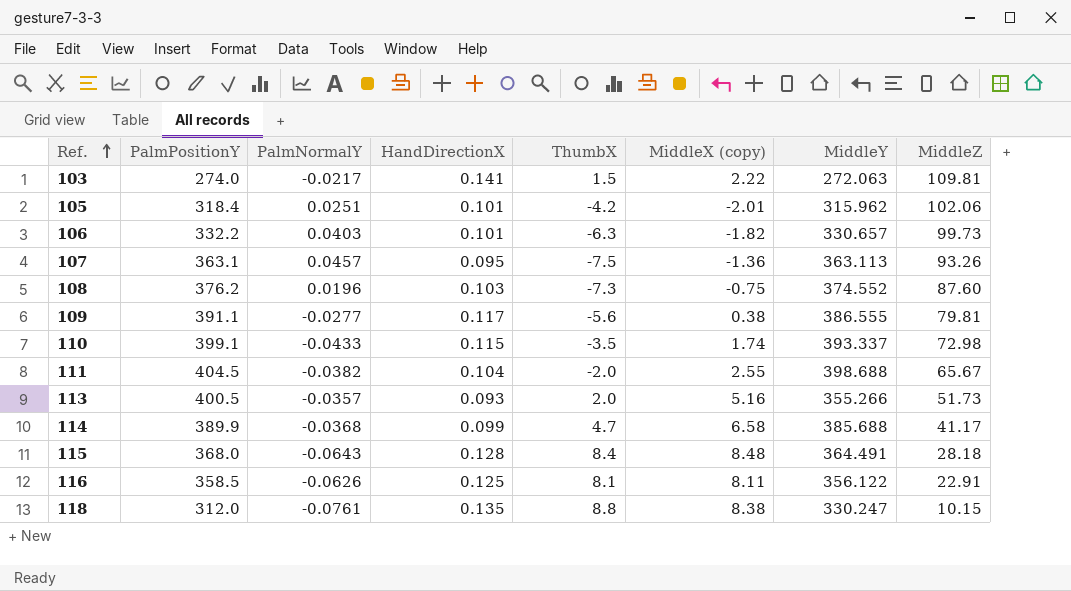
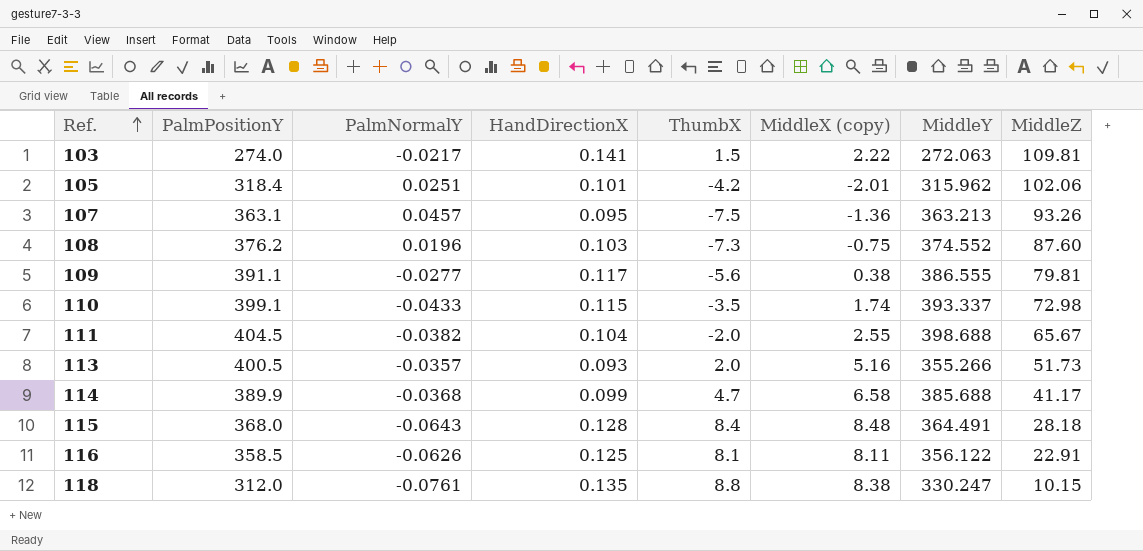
row 106: 332.2 | 0.0403 | 0.101 | -6.3 | -1.82 | 330.657 | 99.73 -> none
107 | MiddleY: 363.113 -> 363.213

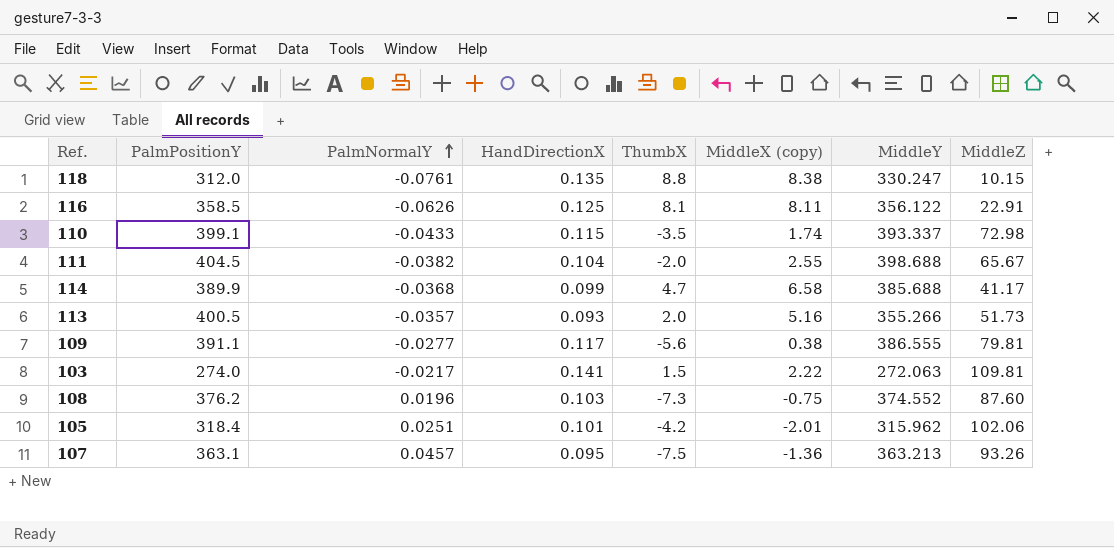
row order: Ref. ascending -> PalmNormalY ascending
row 115: 368.0 | -0.0643 | 0.128 | 8.4 | 8.48 | 364.491 | 28.18 -> none

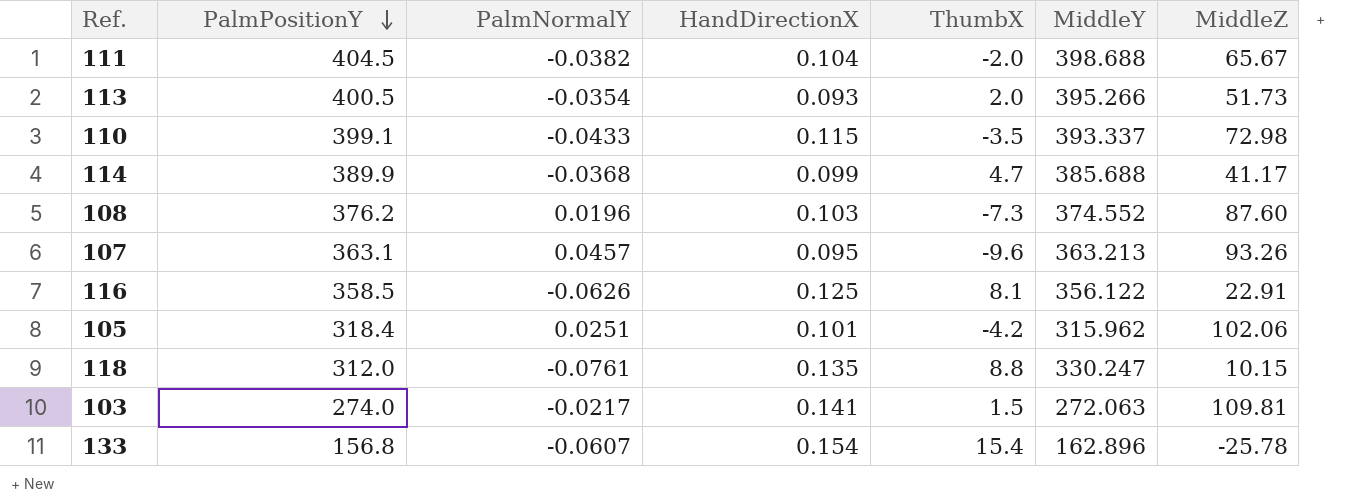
row order: PalmNormalY ascending -> PalmPositionY descending
column MiddleX (copy) | position: 6 -> none
row 109: 391.1 | -0.0277 | 0.117 | -5.6 | 0.38 | 386.555 | 79.81 -> none
113 | PalmNormalY: -0.0357 -> -0.0354
113 | MiddleY: 355.266 -> 395.266
107 | ThumbX: -7.5 -> -9.6
row 133: none -> 156.8 | -0.0607 | 0.154 | 15.4 | 162.896 | -25.78

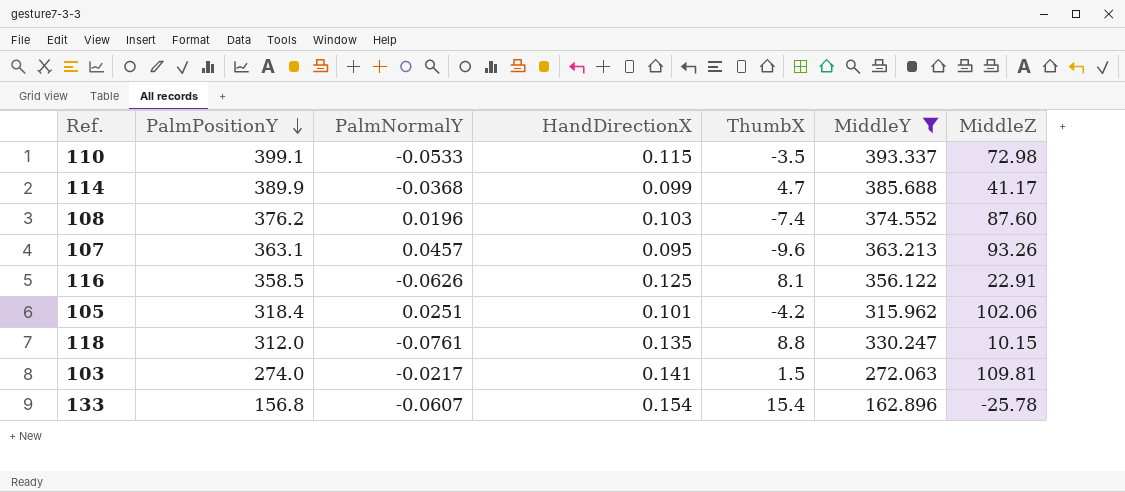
filter: none -> MiddleY <= 393.337
110 | PalmNormalY: -0.0433 -> -0.0533
108 | ThumbX: -7.3 -> -7.4

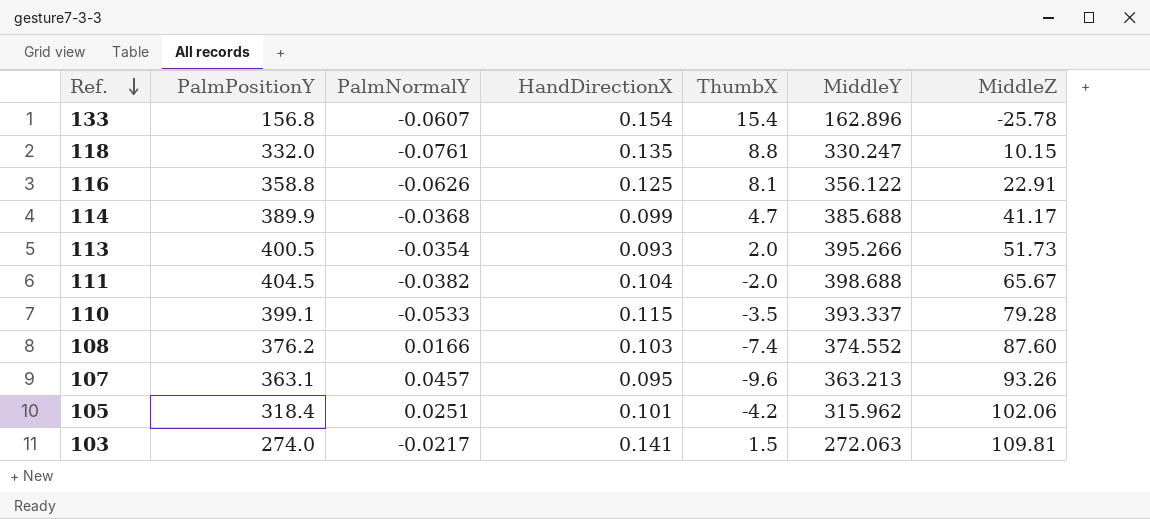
filter: MiddleY <= 393.337 -> none
row order: PalmPositionY descending -> Ref. descending
118 | PalmPositionY: 312.0 -> 332.0
116 | PalmPositionY: 358.5 -> 358.8
110 | MiddleZ: 72.98 -> 79.28
108 | PalmNormalY: 0.0196 -> 0.0166

